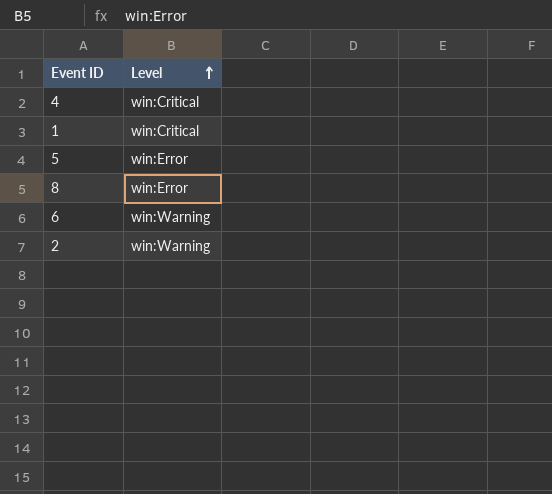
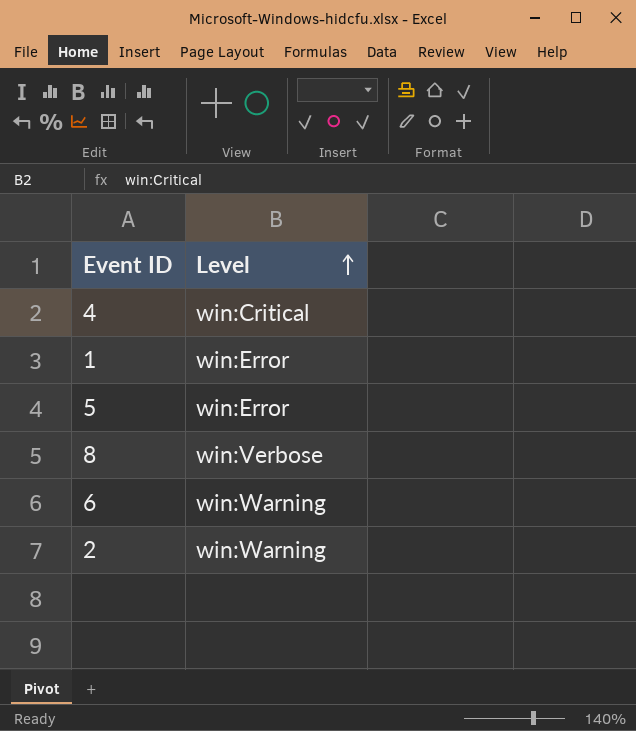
1 | Level: win:Critical -> win:Error
8 | Level: win:Error -> win:Verbose

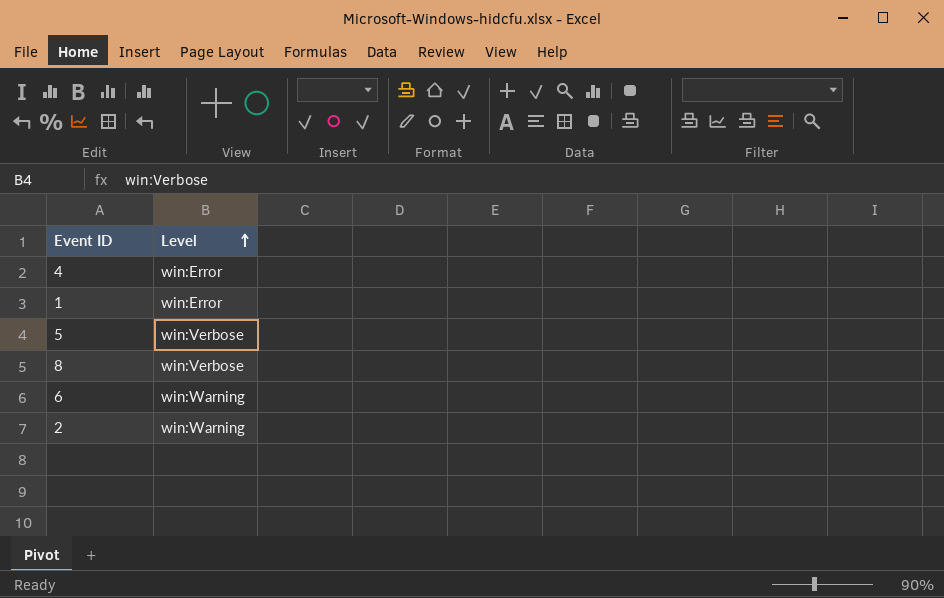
4 | Level: win:Critical -> win:Error
5 | Level: win:Error -> win:Verbose

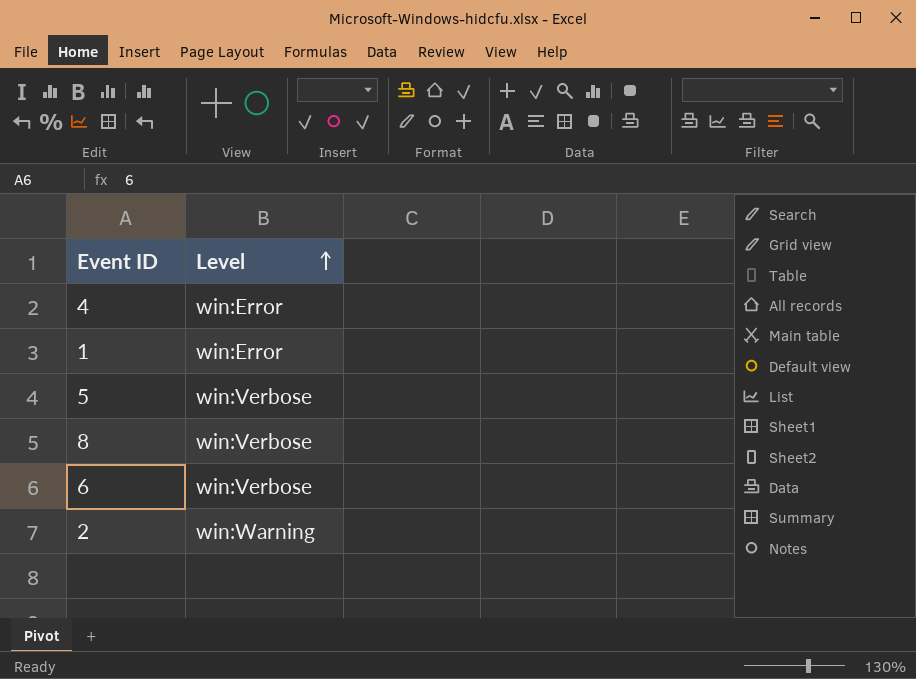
6 | Level: win:Warning -> win:Verbose

